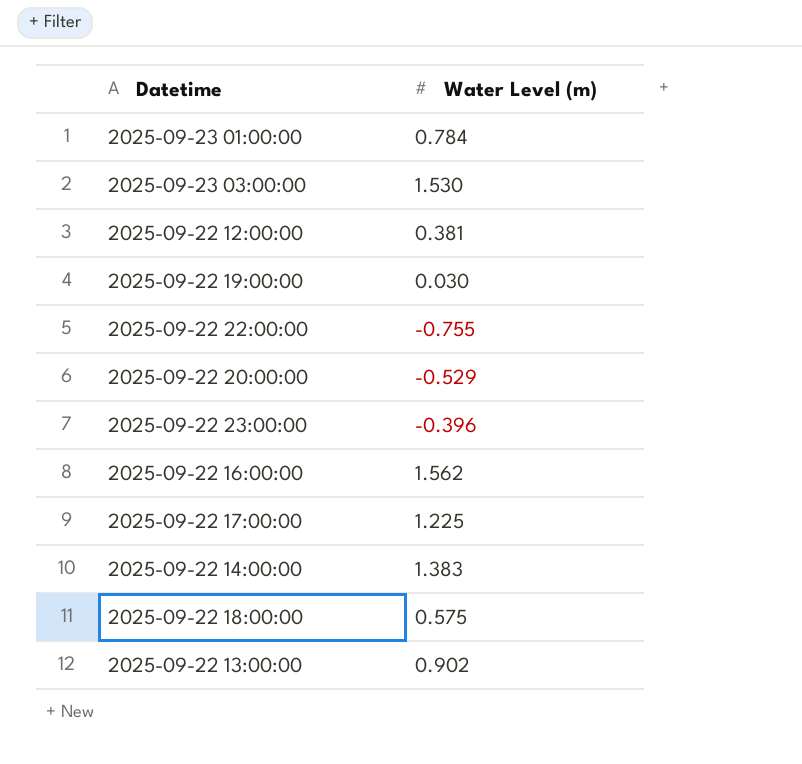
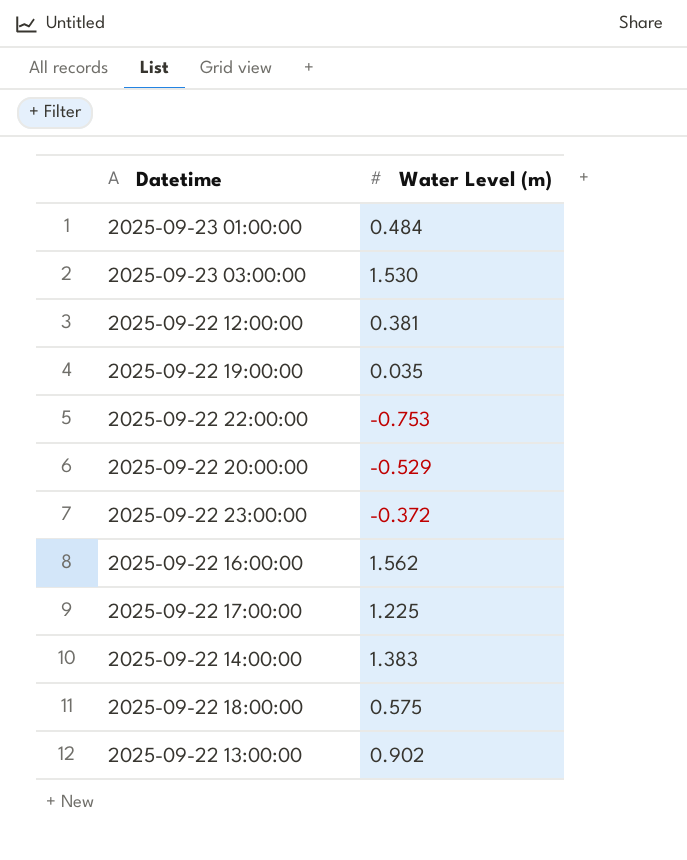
2025-09-23 01:00:00 | Water Level (m): 0.784 -> 0.484
2025-09-22 19:00:00 | Water Level (m): 0.030 -> 0.035
2025-09-22 22:00:00 | Water Level (m): -0.755 -> -0.753
2025-09-22 23:00:00 | Water Level (m): -0.396 -> -0.372

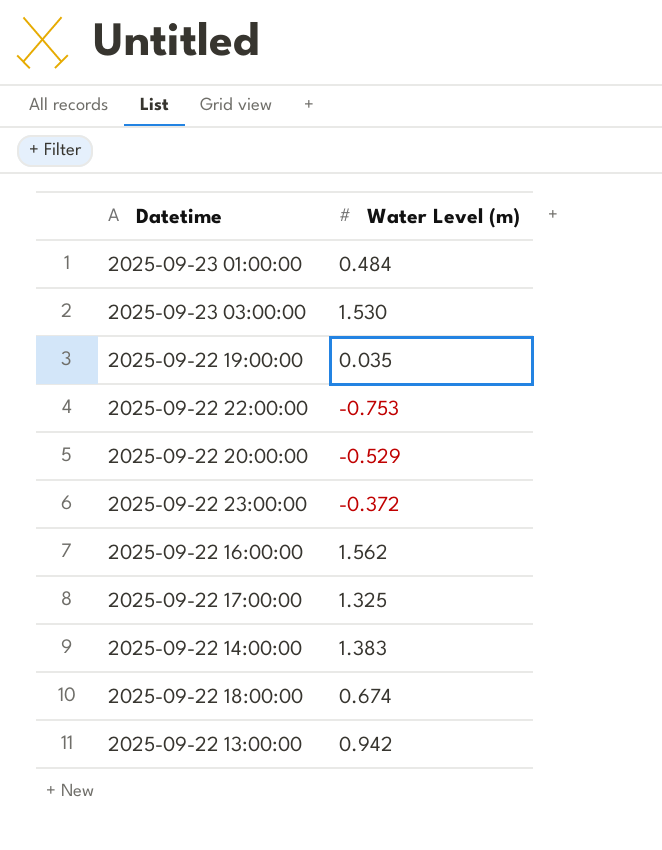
row 2025-09-22 12:00:00: 0.381 -> none
2025-09-22 17:00:00 | Water Level (m): 1.225 -> 1.325
2025-09-22 18:00:00 | Water Level (m): 0.575 -> 0.674
2025-09-22 13:00:00 | Water Level (m): 0.902 -> 0.942

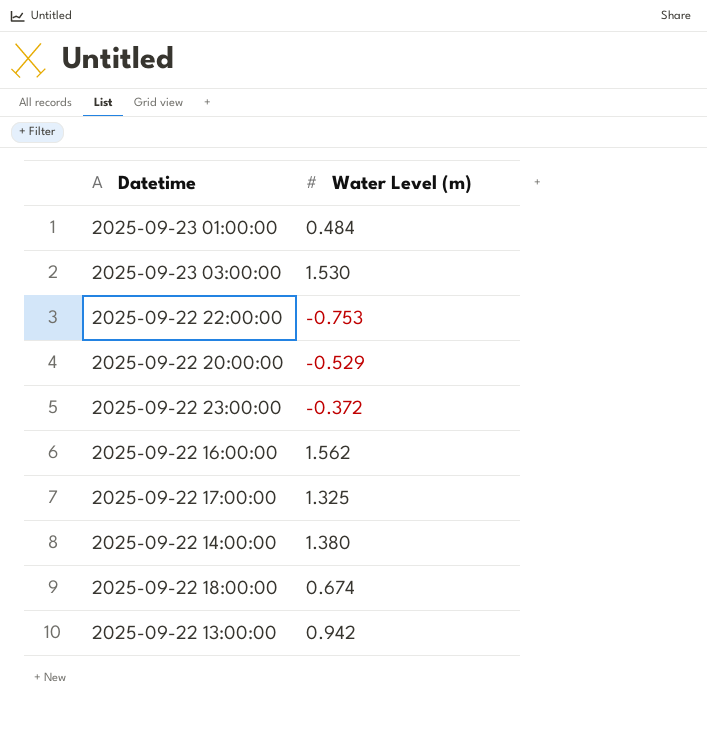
row 2025-09-22 19:00:00: 0.035 -> none
2025-09-22 14:00:00 | Water Level (m): 1.383 -> 1.380

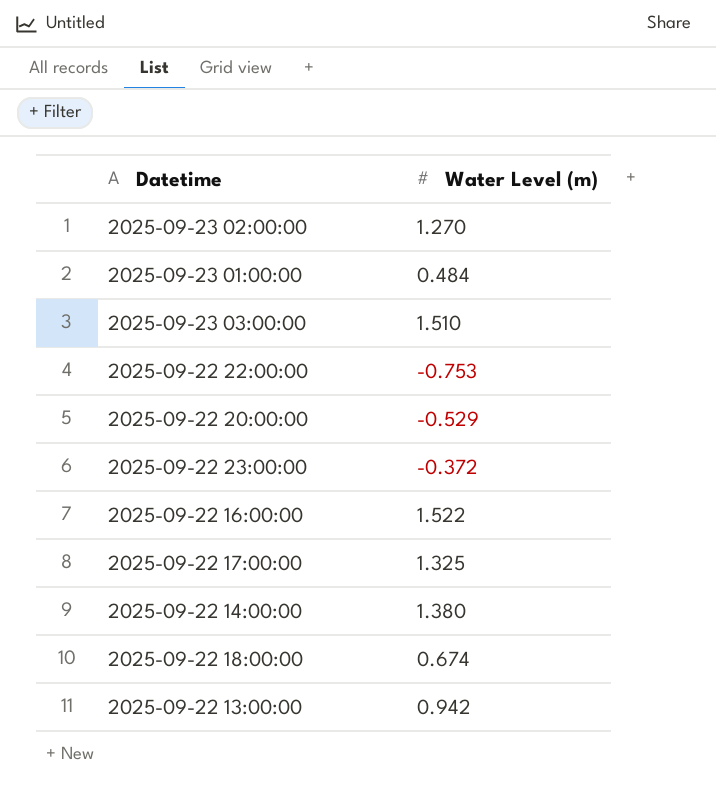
row 2025-09-23 02:00:00: none -> 1.270
2025-09-23 03:00:00 | Water Level (m): 1.530 -> 1.510
2025-09-22 16:00:00 | Water Level (m): 1.562 -> 1.522

